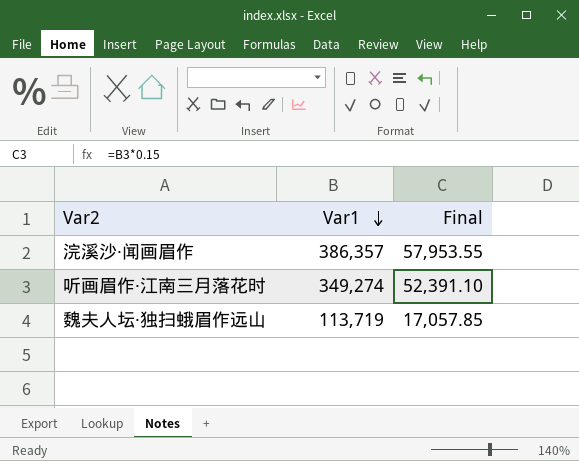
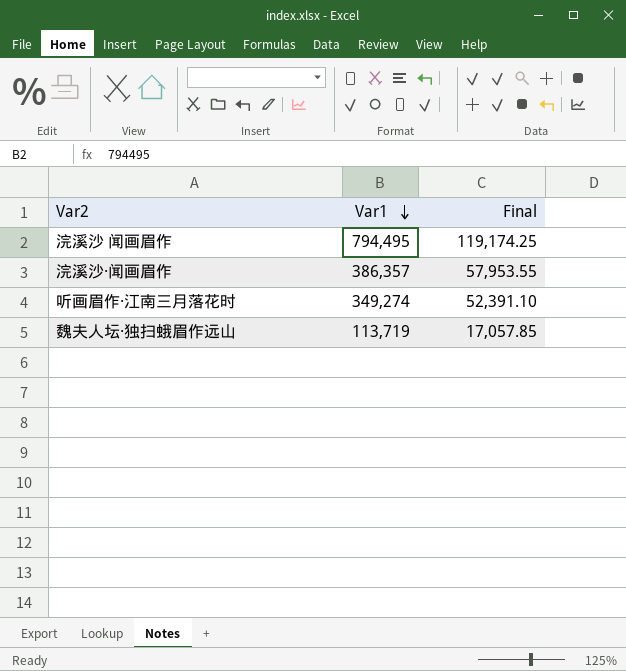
row 浣溪沙 闻画眉作: none -> 794,495 | 119,174.25

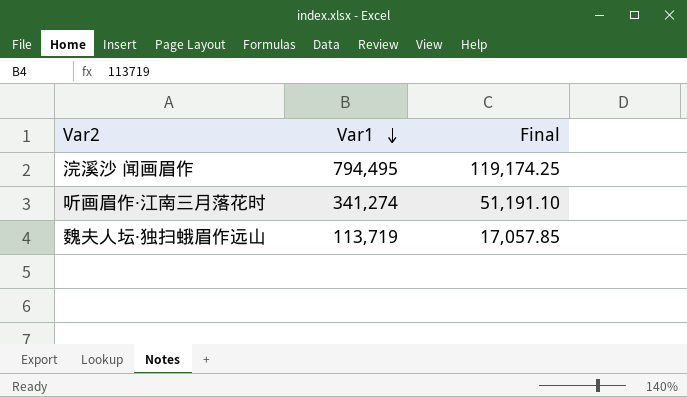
row 浣溪沙·闻画眉作: 386,357 | 57,953.55 -> none
听画眉作·江南三月落花时 | Var1: 349,274 -> 341,274
听画眉作·江南三月落花时 | Final: 52,391.10 -> 51,191.10

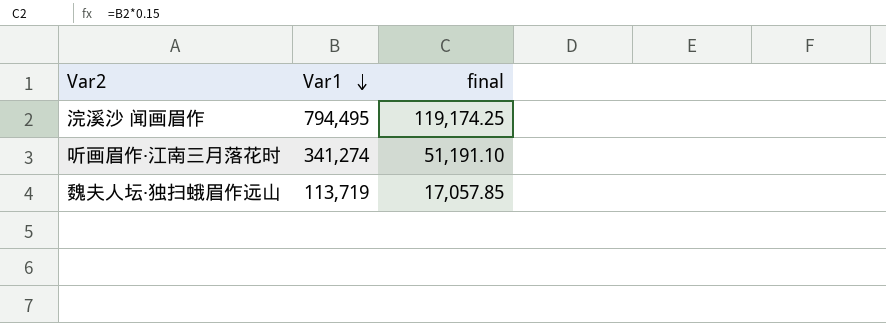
column name: Final -> final

